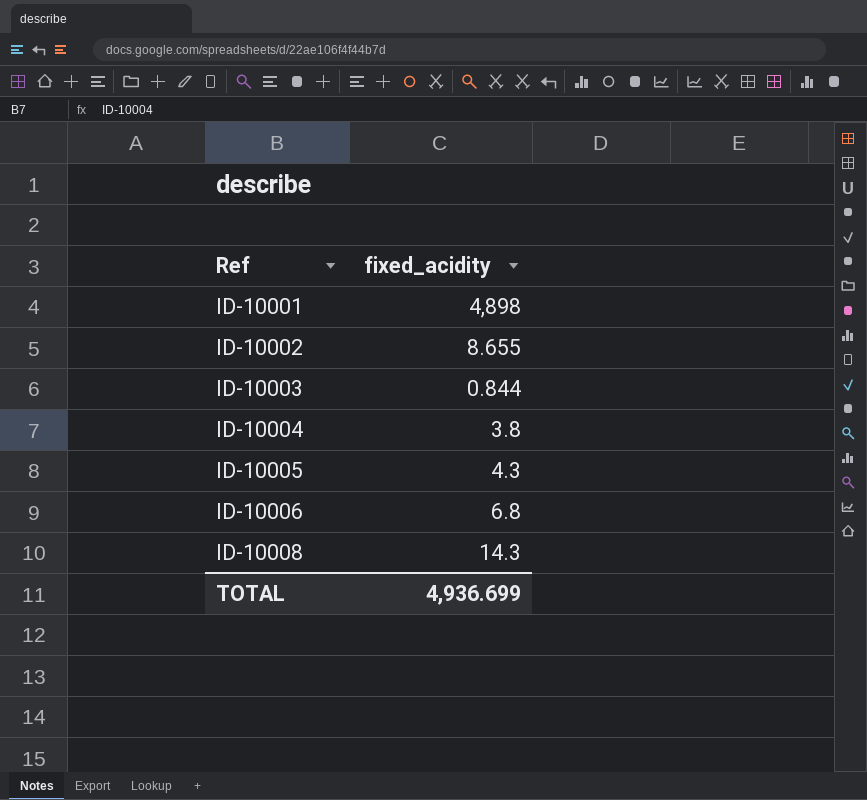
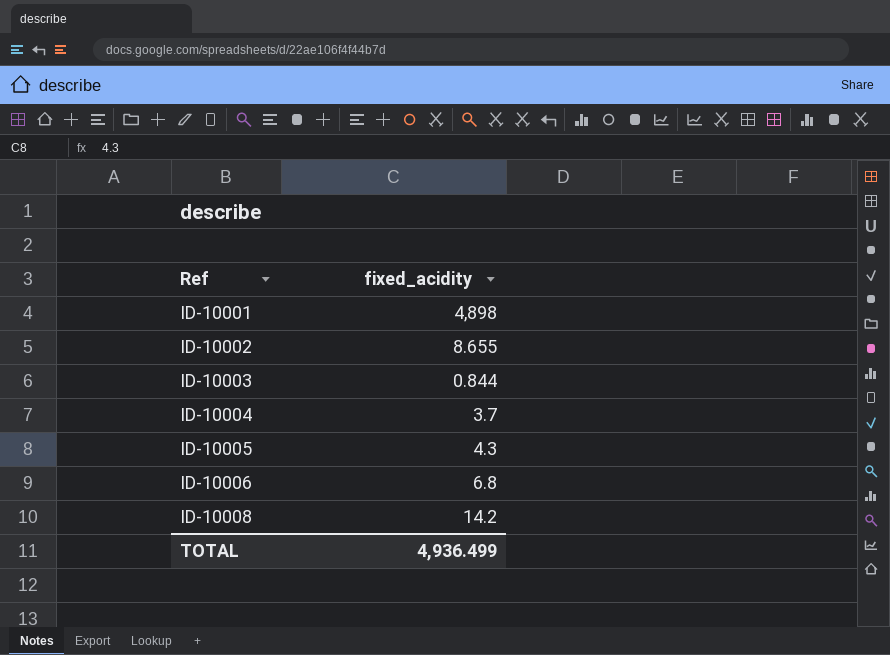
ID-10004 | fixed_acidity: 3.8 -> 3.7
ID-10008 | fixed_acidity: 14.3 -> 14.2
TOTAL | fixed_acidity: 4,936.699 -> 4,936.499

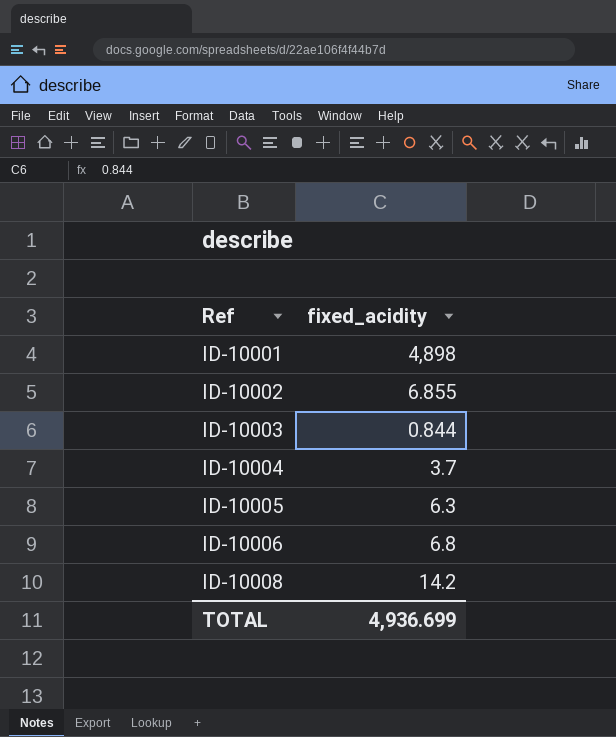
ID-10002 | fixed_acidity: 8.655 -> 6.855
ID-10005 | fixed_acidity: 4.3 -> 6.3
TOTAL | fixed_acidity: 4,936.499 -> 4,936.699

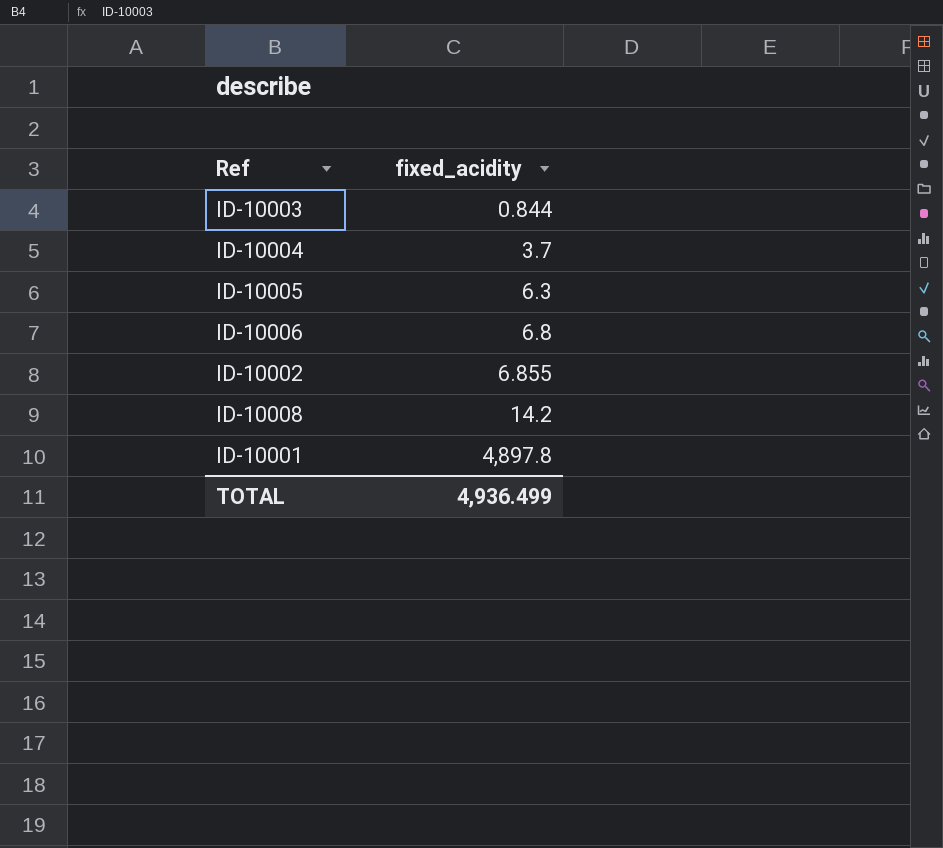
row order: Ref ascending -> fixed_acidity ascending
ID-10001 | fixed_acidity: 4,898 -> 4,897.8
TOTAL | fixed_acidity: 4,936.699 -> 4,936.499

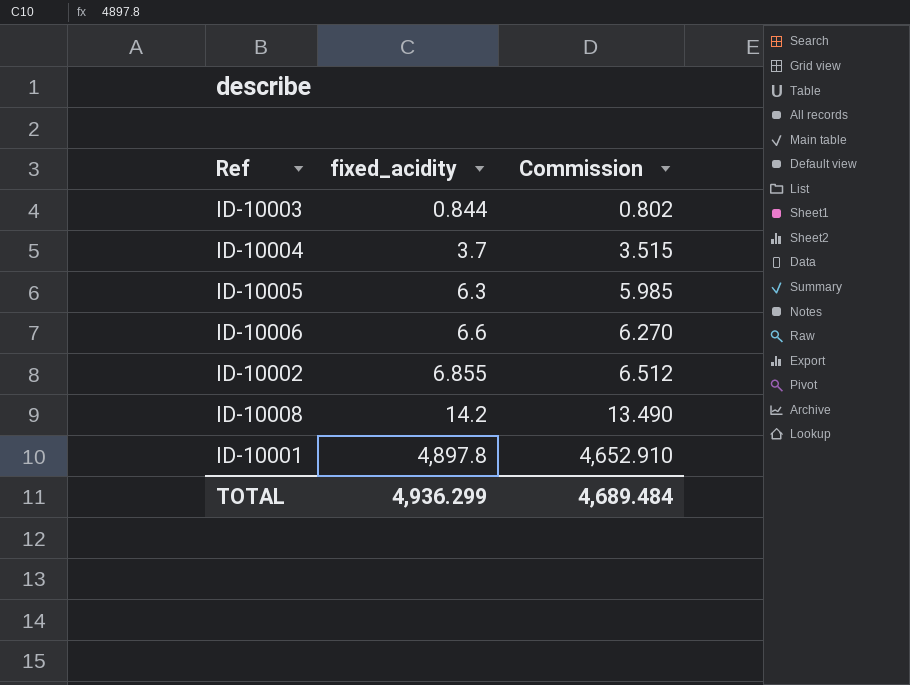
column Commission | formula: none -> [fixed_acidity] * 0.95
ID-10006 | fixed_acidity: 6.8 -> 6.6
TOTAL | fixed_acidity: 4,936.499 -> 4,936.299

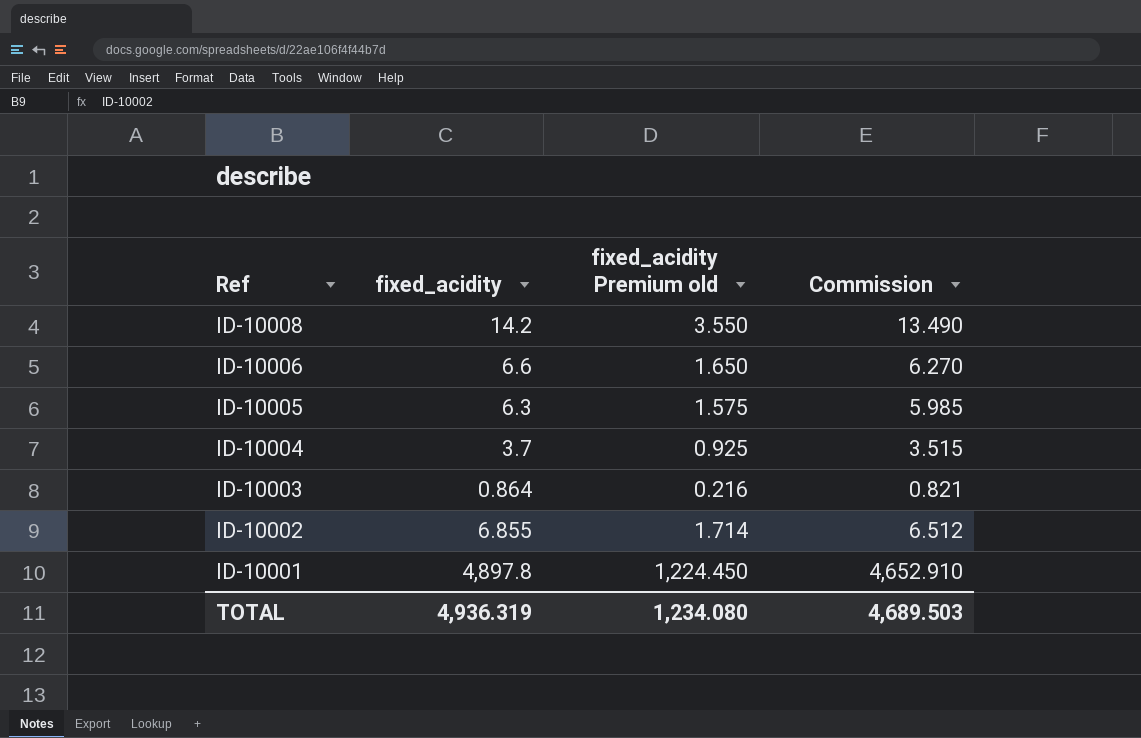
row order: fixed_acidity ascending -> Ref descending
column fixed_acidity Premium old | formula: none -> [fixed_acidity] * 0.25
ID-10003 | fixed_acidity: 0.844 -> 0.864
ID-10003 | Commission: 0.802 -> 0.821
TOTAL | fixed_acidity: 4,936.299 -> 4,936.319
TOTAL | Commission: 4,689.484 -> 4,689.503

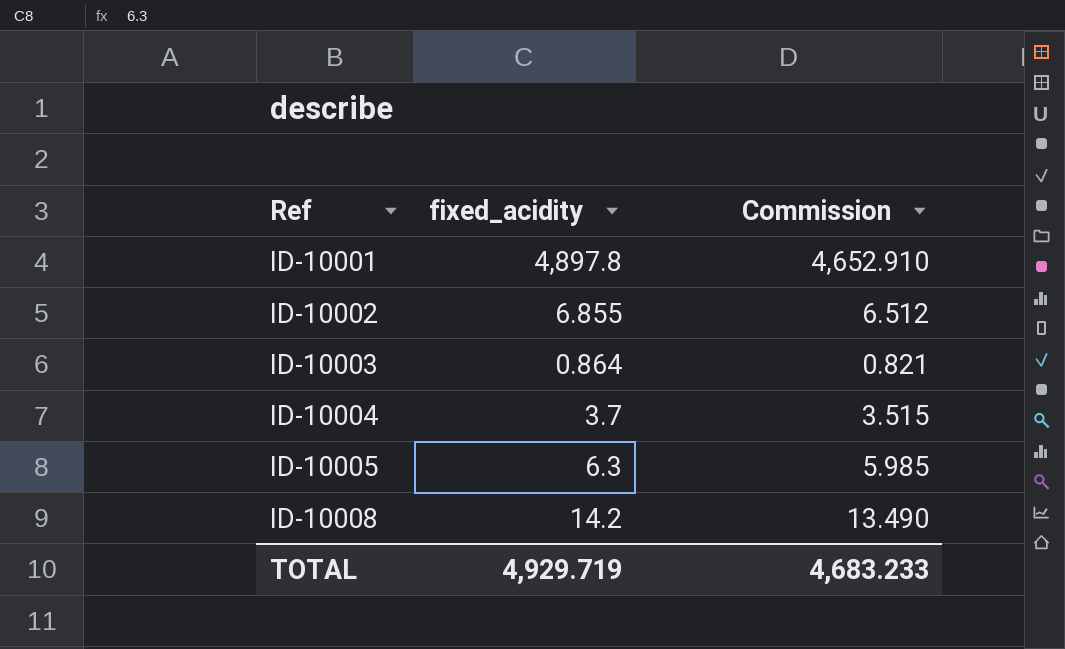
row order: Ref descending -> Ref ascending
column fixed_acidity Premium old | formula: [fixed_acidity] * 0.25 -> none
row ID-10006: 6.6 | 1.650 | 6.270 -> none
TOTAL | fixed_acidity: 4,936.319 -> 4,929.719
TOTAL | Commission: 4,689.503 -> 4,683.233

